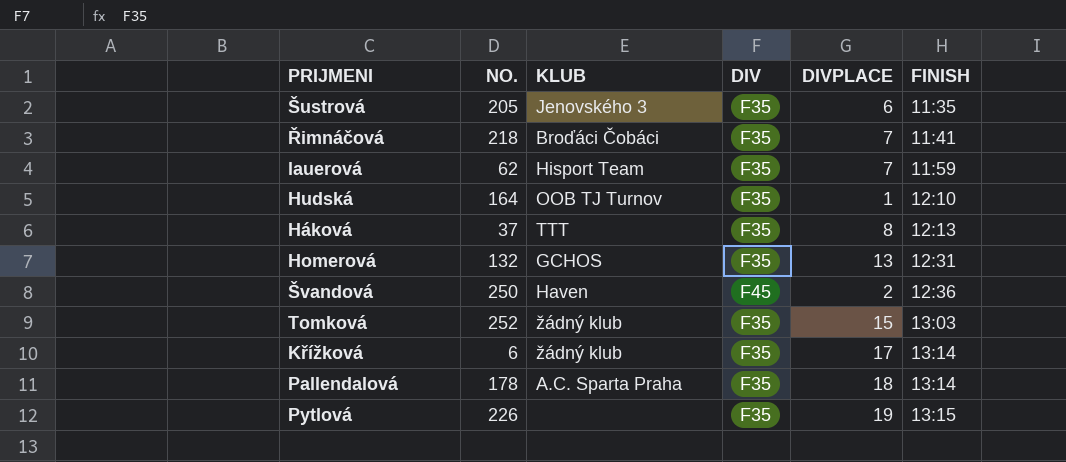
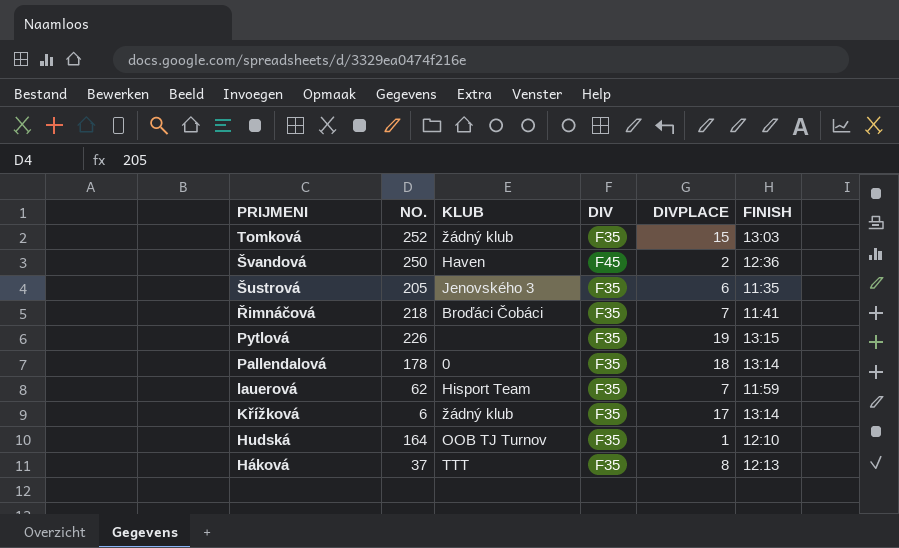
row order: FINISH ascending -> PRIJMENI descending
row Homerová: 132 | GCHOS | F35 | 13 | 12:31 -> none
Pallendalová | KLUB: A.C. Sparta Praha -> 0

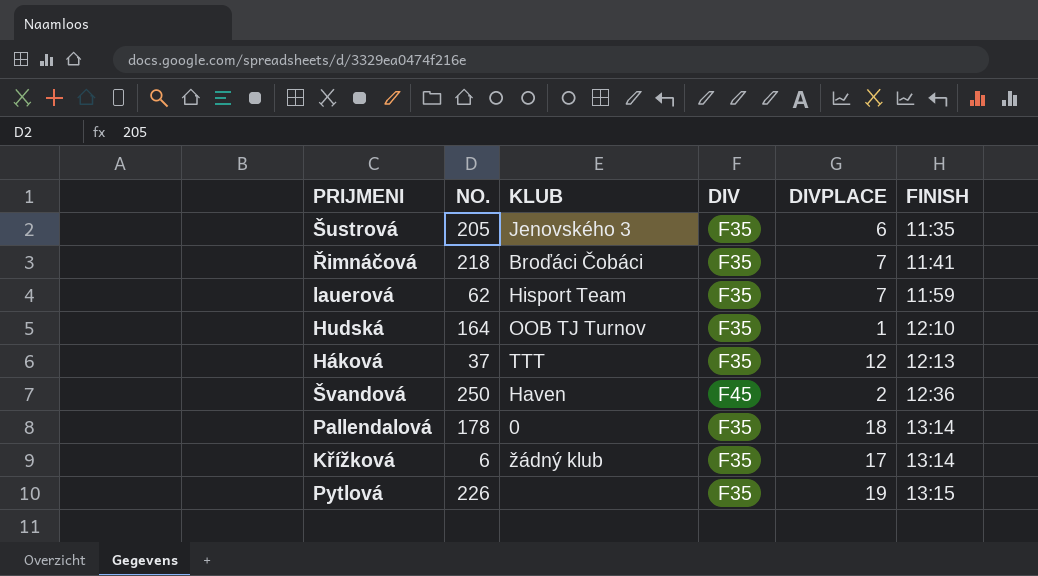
row order: PRIJMENI descending -> FINISH ascending
row Tomková: 252 | žádný klub | F35 | 15 | 13:03 -> none
Háková | DIVPLACE: 8 -> 12

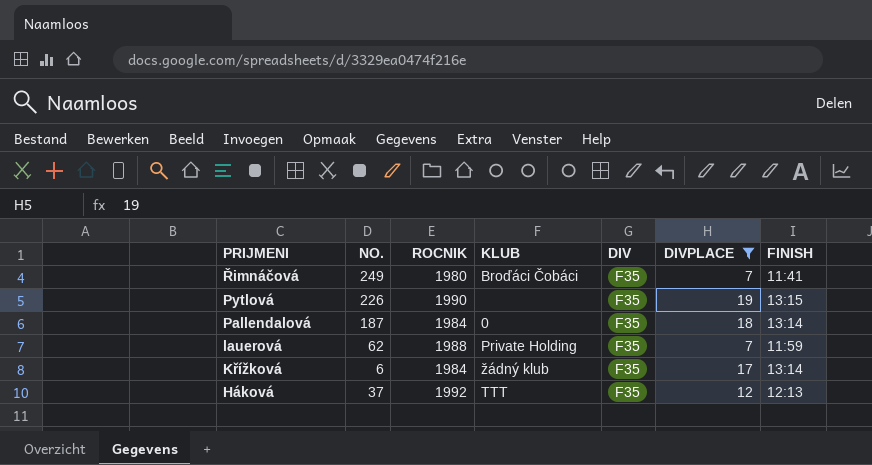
filter: none -> DIVPLACE >= 7
row order: FINISH ascending -> PRIJMENI descending
column ROCNIK | position: none -> 3
Řimnáčová | NO.: 218 -> 249
Pallendalová | NO.: 178 -> 187
lauerová | KLUB: Hisport Team -> Private Holding

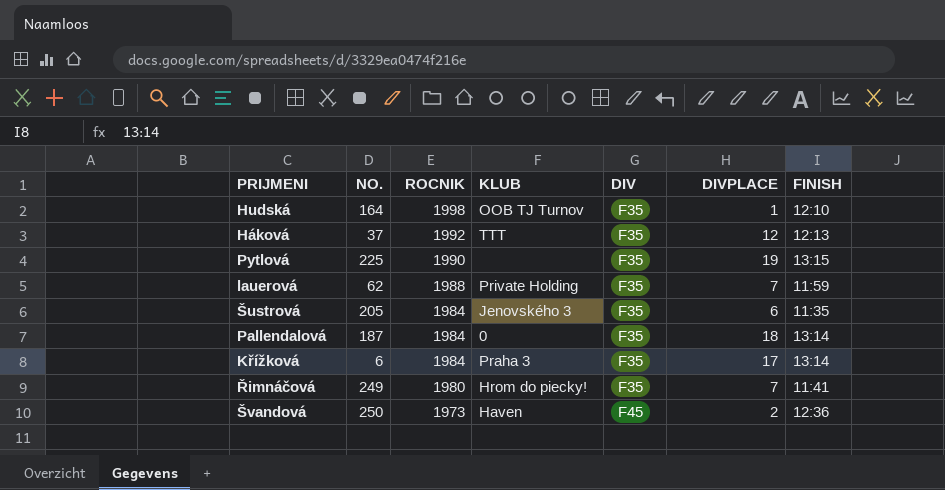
filter: DIVPLACE >= 7 -> none
row order: PRIJMENI descending -> ROCNIK descending
Pytlová | NO.: 226 -> 225
Křížková | KLUB: žádný klub -> Praha 3
Řimnáčová | KLUB: Broďáci Čobáci -> Hrom do piecky!

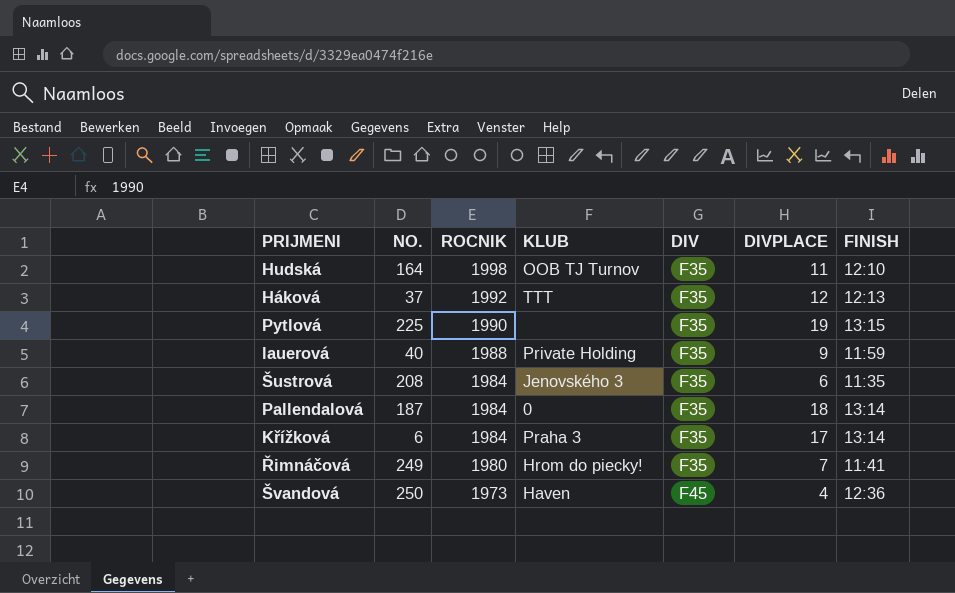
Hudská | DIVPLACE: 1 -> 11
lauerová | NO.: 62 -> 40
lauerová | DIVPLACE: 7 -> 9
Šustrová | NO.: 205 -> 208
Švandová | DIVPLACE: 2 -> 4

